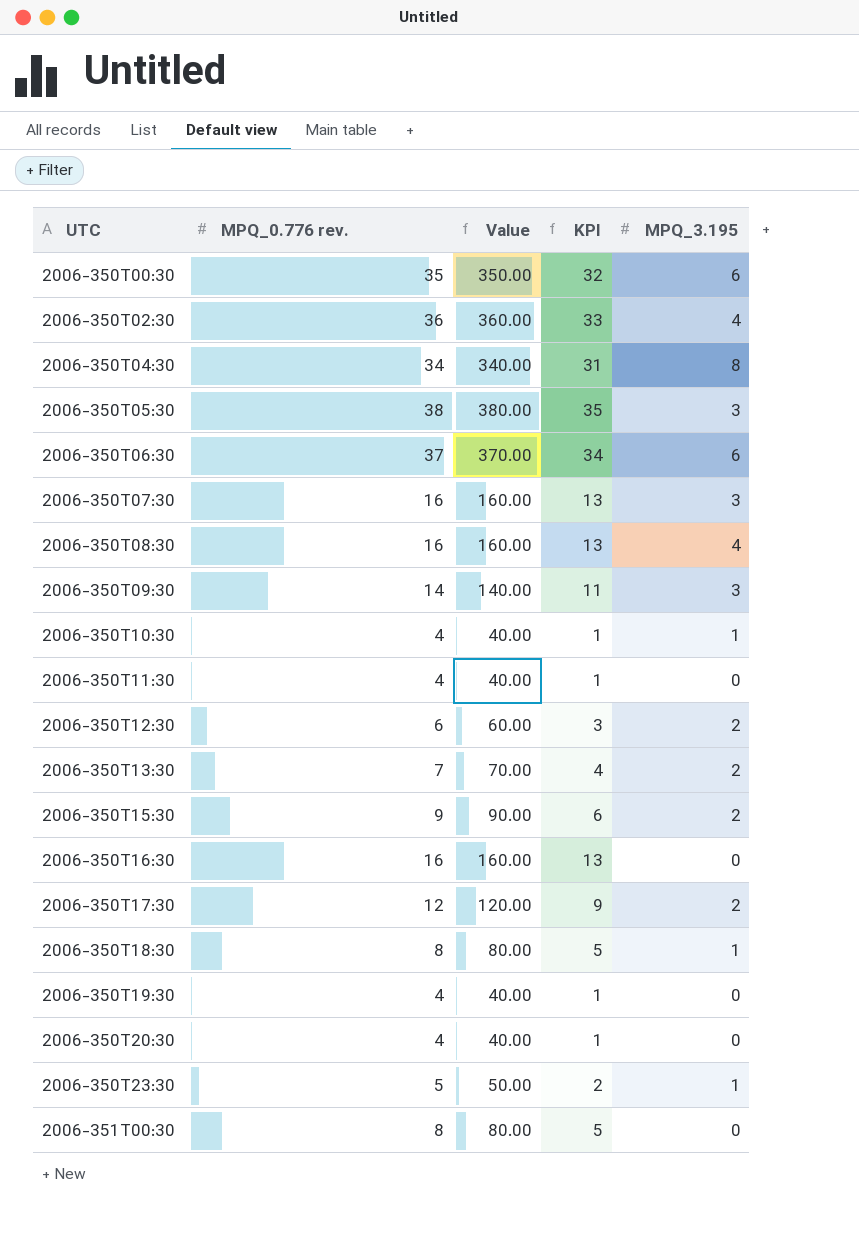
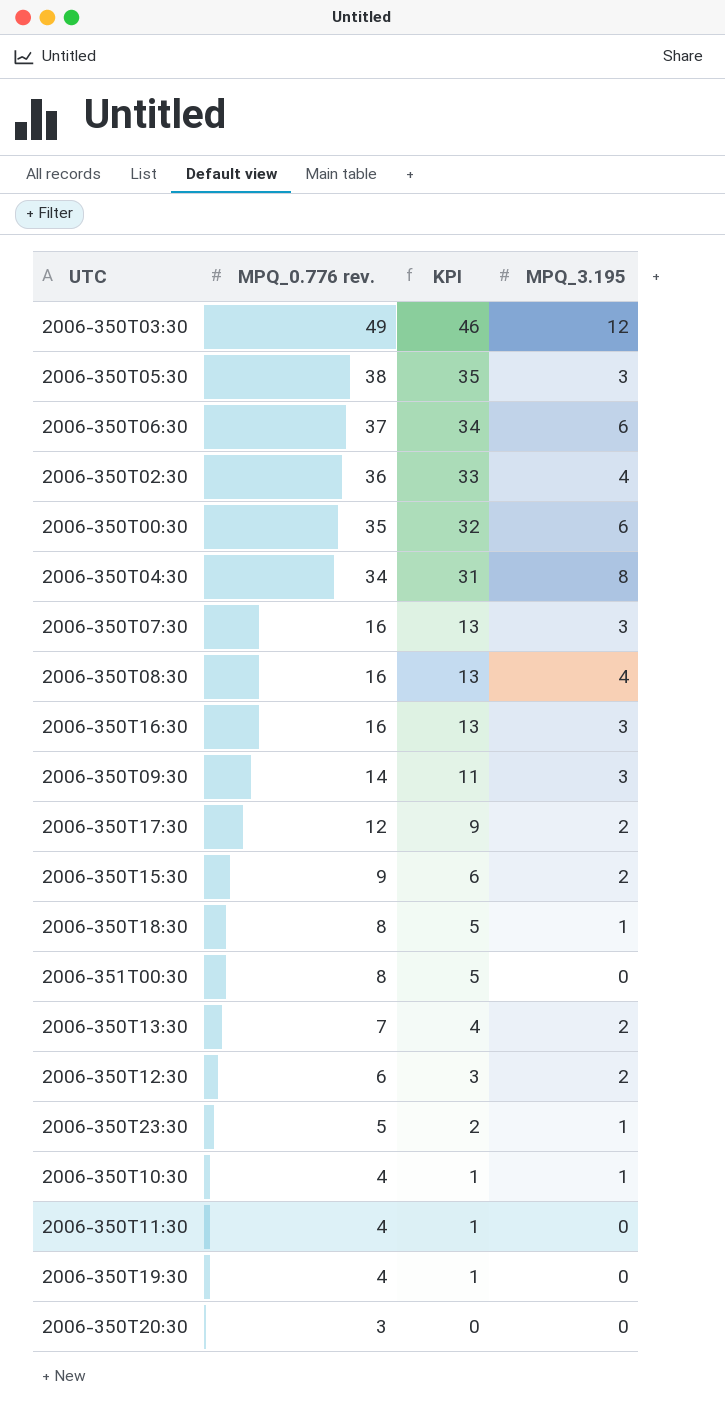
row order: UTC ascending -> MPQ_0.776 rev. descending
column Value | formula: [MPQ_0.776 rev.] * 10 -> none
row 2006-350T03:30: none -> 49 | 46 | 12
2006-350T16:30 | MPQ_3.195: 0 -> 3
2006-350T20:30 | MPQ_0.776 rev.: 4 -> 3
2006-350T20:30 | KPI: 1 -> 0

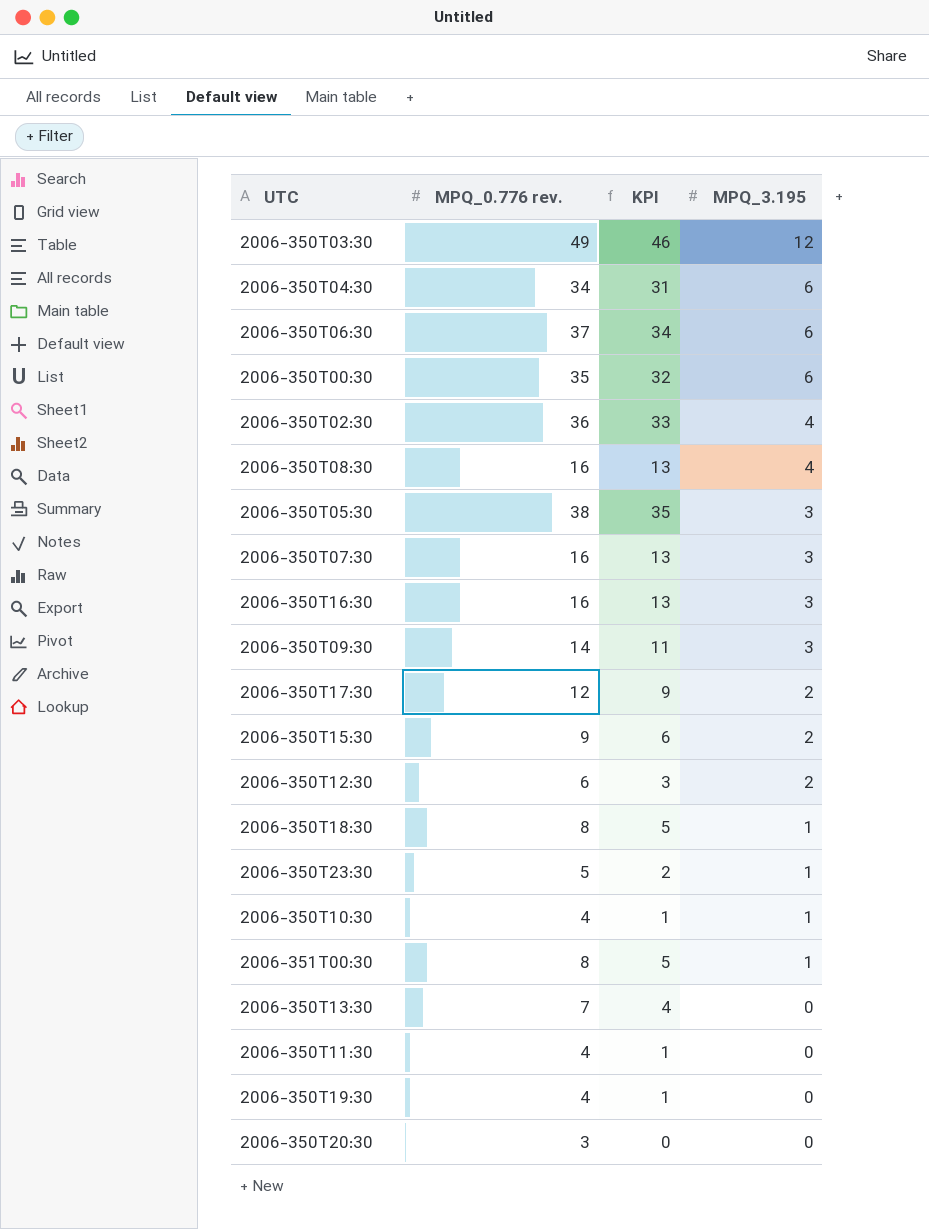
row order: MPQ_0.776 rev. descending -> MPQ_3.195 descending
2006-350T04:30 | MPQ_3.195: 8 -> 6
2006-351T00:30 | MPQ_3.195: 0 -> 1
2006-350T13:30 | MPQ_3.195: 2 -> 0

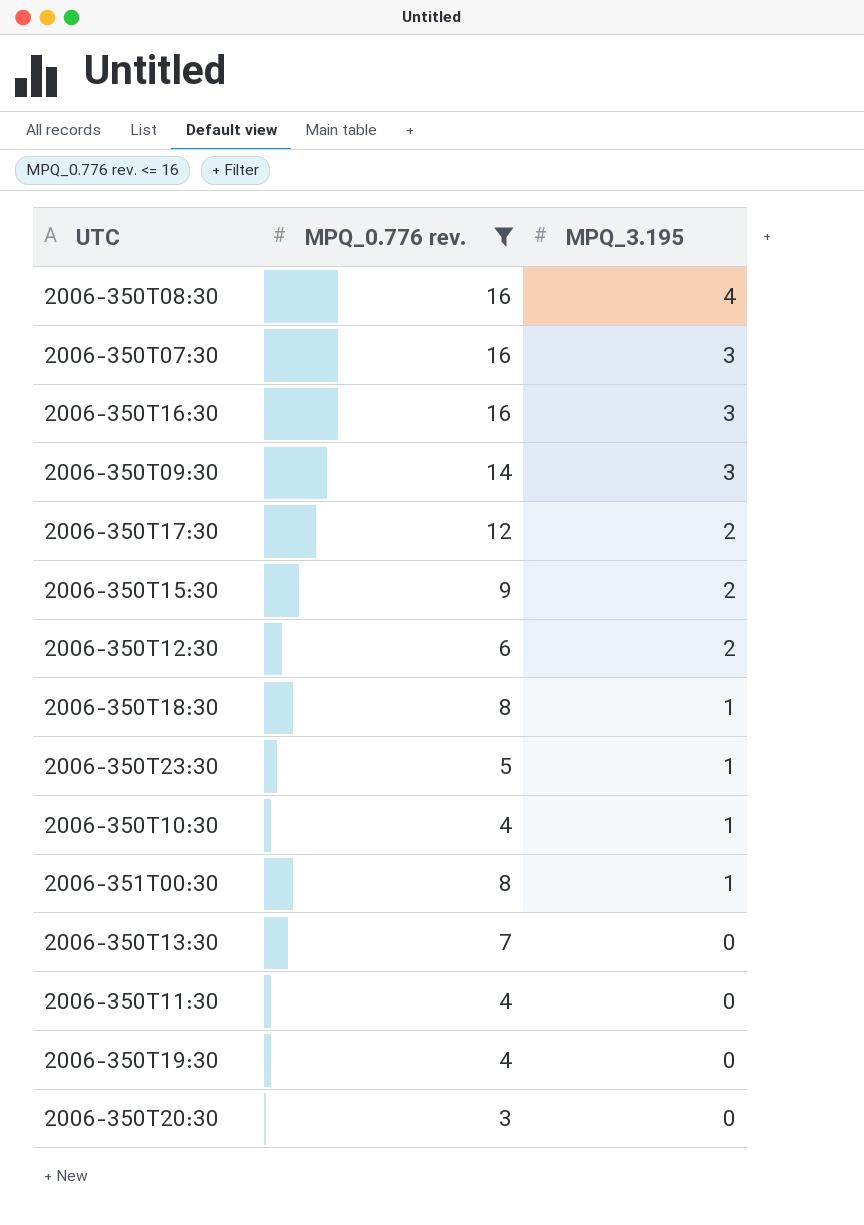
filter: none -> MPQ_0.776 rev. <= 16
column KPI | formula: [MPQ_0.776 rev.] - 3 -> none

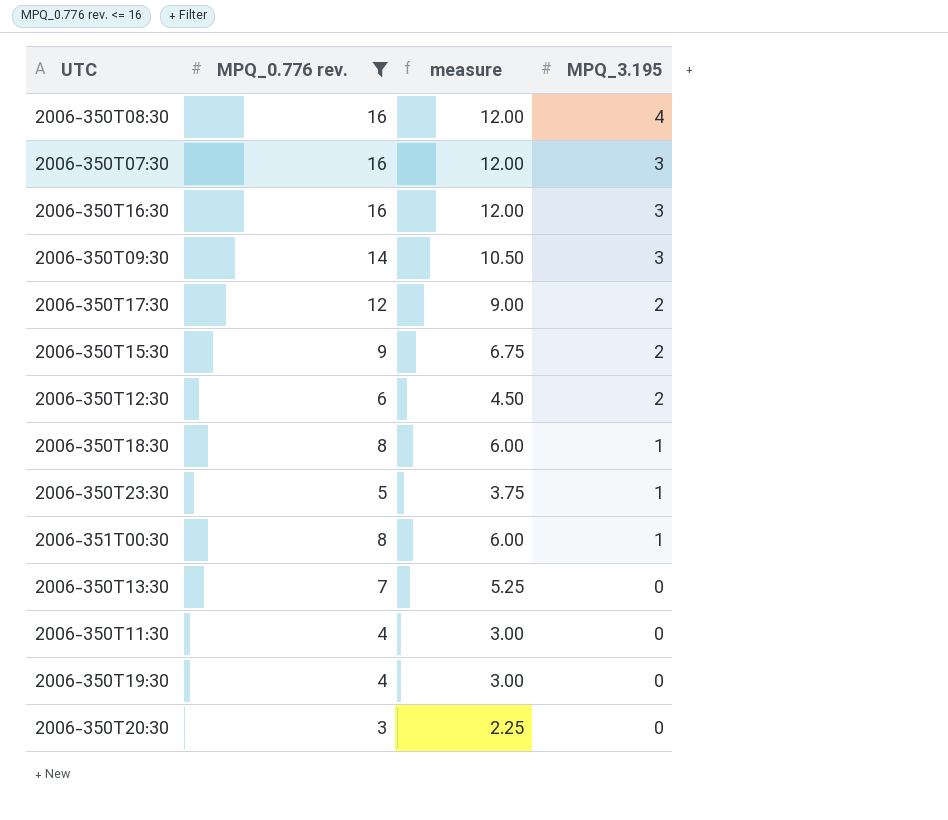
column measure | formula: none -> [MPQ_0.776 rev.] * 0.75
row 2006-350T10:30: 4 | 1 -> none

